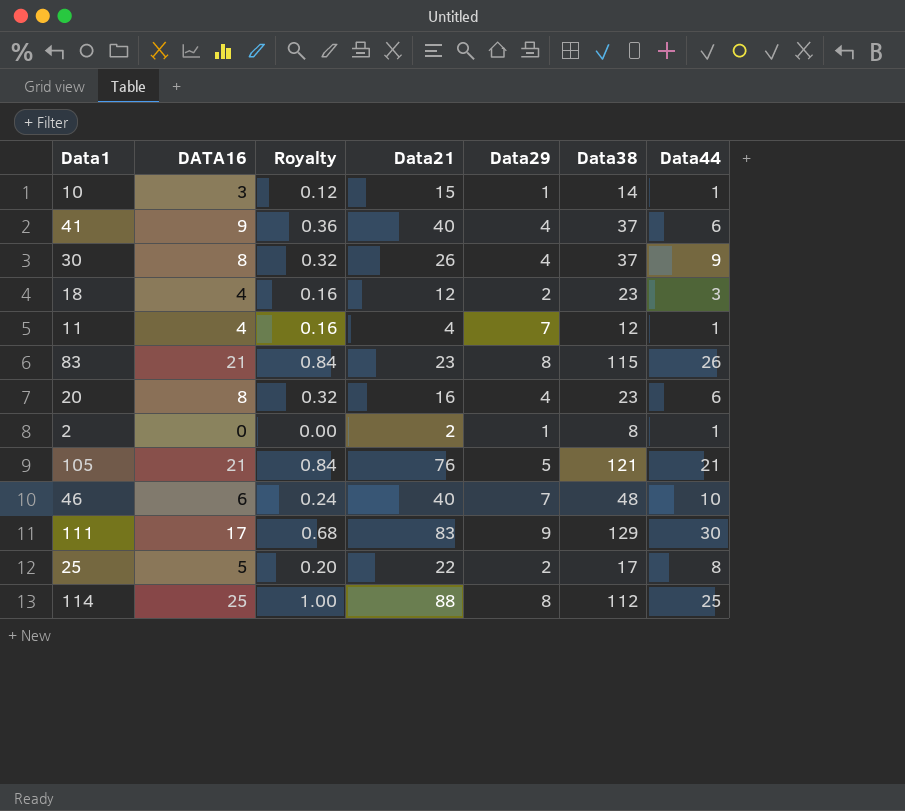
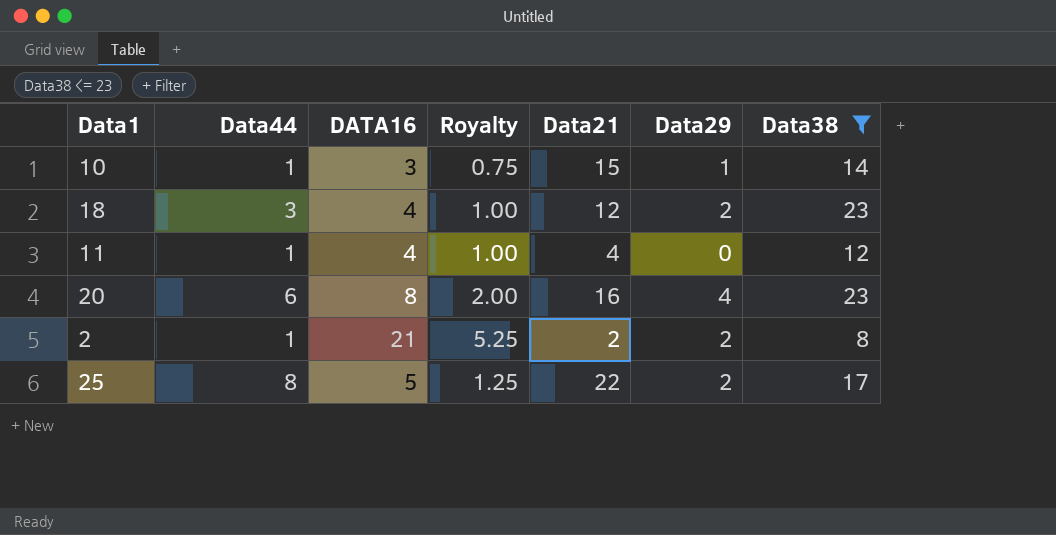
filter: none -> Data38 <= 23
column Data44 | position: 7 -> 2
column Royalty | formula: [DATA16] * 0.04 -> [DATA16] * 0.25
11 | Data29: 7 -> 0
2 | DATA16: 0 -> 21
2 | Data29: 1 -> 2

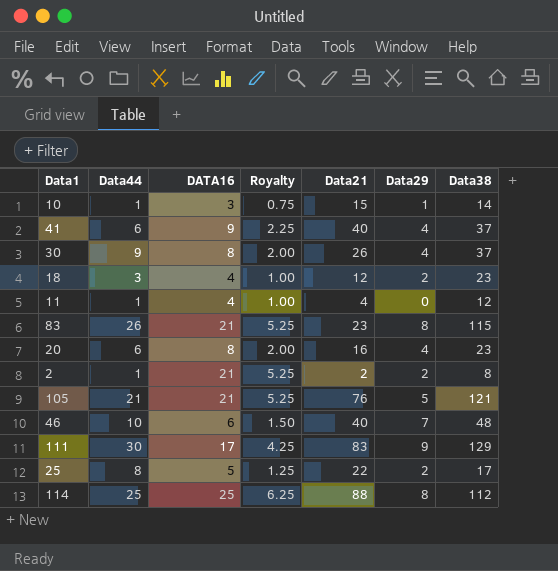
filter: Data38 <= 23 -> none

